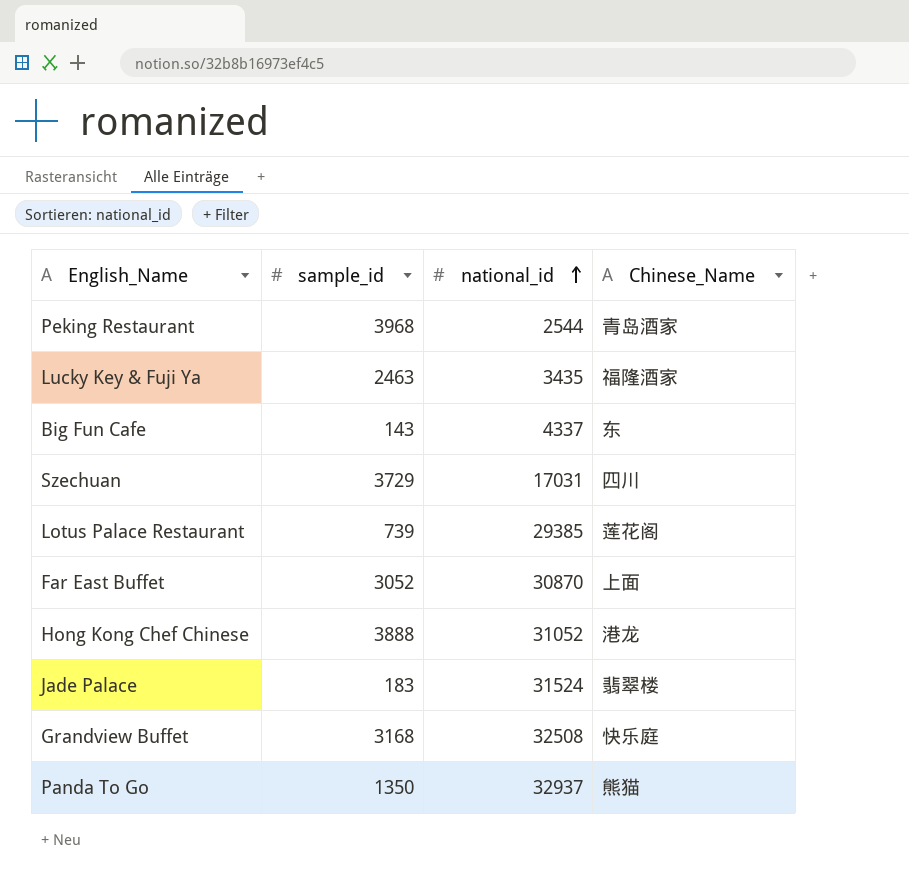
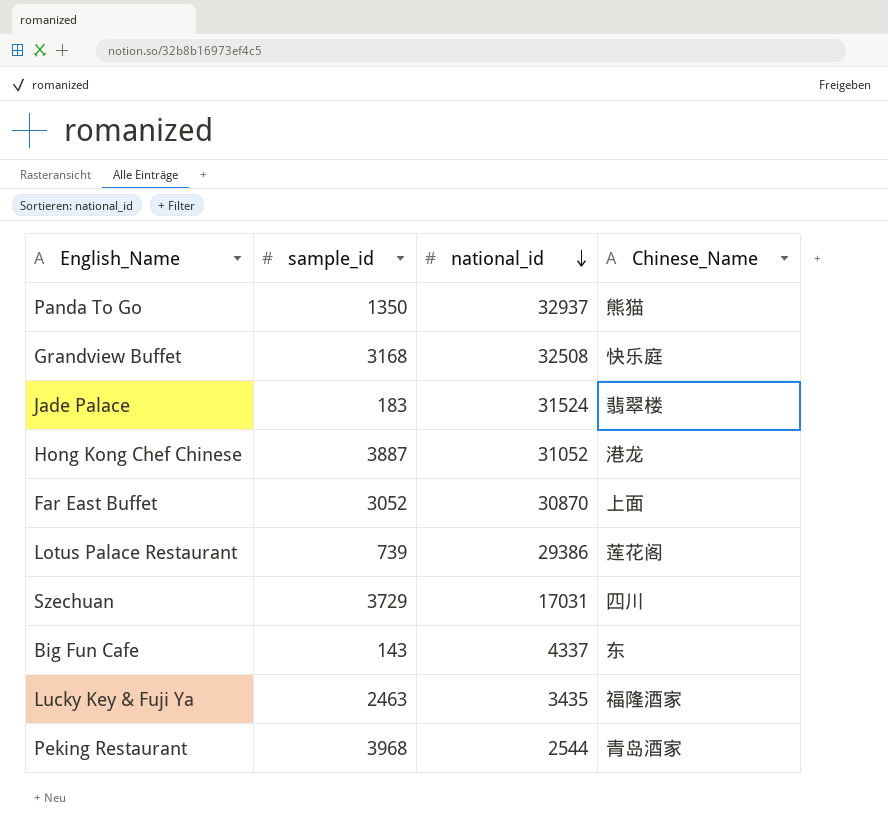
row order: national_id ascending -> national_id descending
Hong Kong Chef Chinese | sample_id: 3888 -> 3887
Lotus Palace Restaurant | national_id: 29385 -> 29386

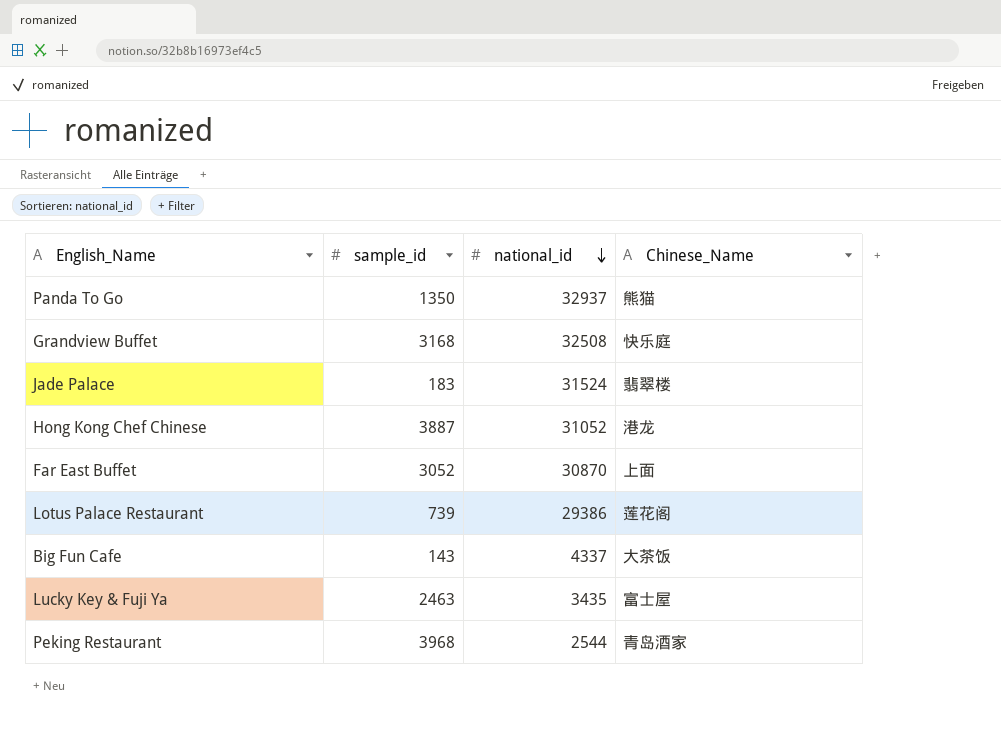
row Szechuan: 3729 | 17031 | 四川 -> none
Big Fun Cafe | Chinese_Name: 东 -> 大茶饭
Lucky Key & Fuji Ya | Chinese_Name: 福隆酒家 -> 富士屋

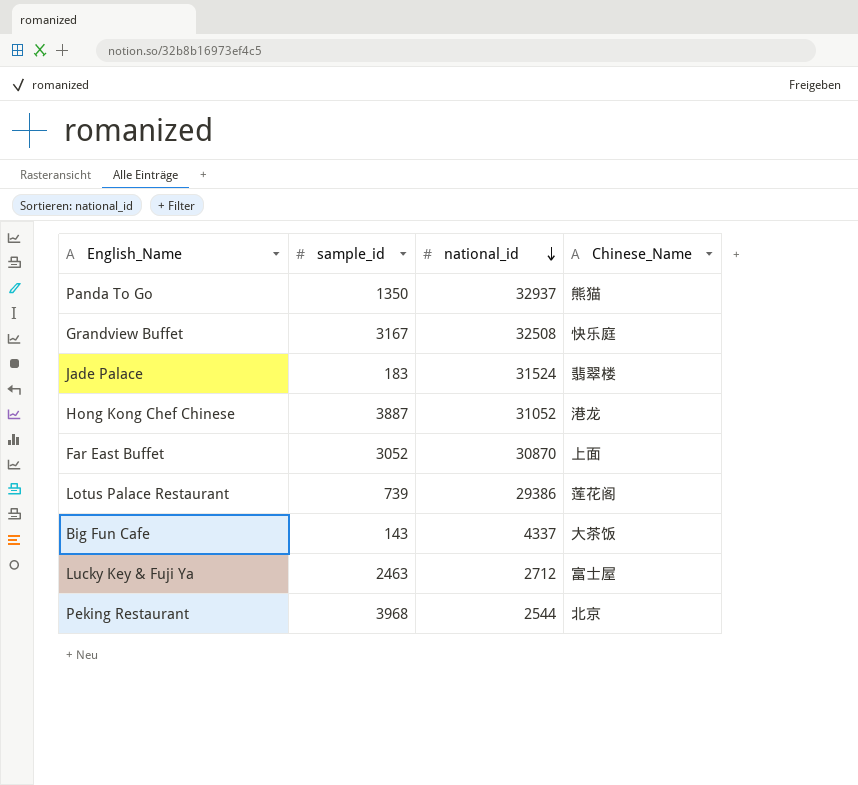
Grandview Buffet | sample_id: 3168 -> 3167
Lucky Key & Fuji Ya | national_id: 3435 -> 2712
Peking Restaurant | Chinese_Name: 青岛酒家 -> 北京

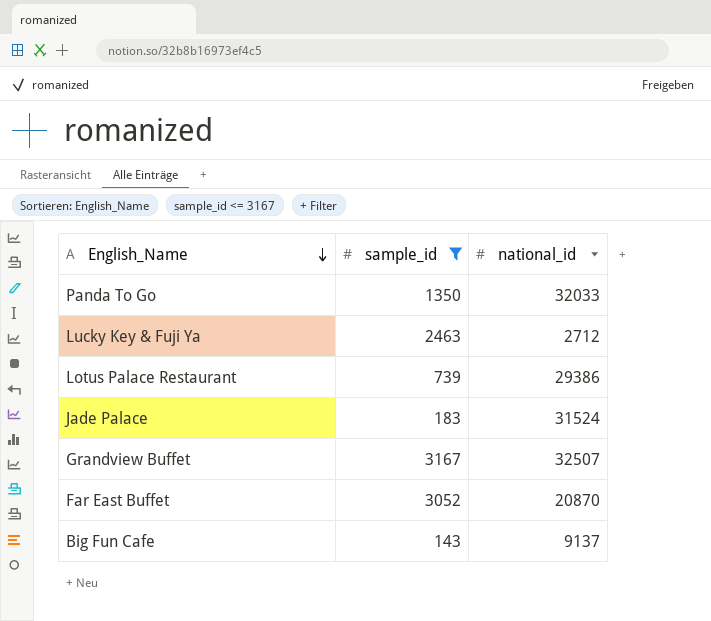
filter: none -> sample_id <= 3167
row order: national_id descending -> English_Name descending
column Chinese_Name | position: 4 -> none
Panda To Go | national_id: 32937 -> 32033
Grandview Buffet | national_id: 32508 -> 32507
Far East Buffet | national_id: 30870 -> 20870
Big Fun Cafe | national_id: 4337 -> 9137

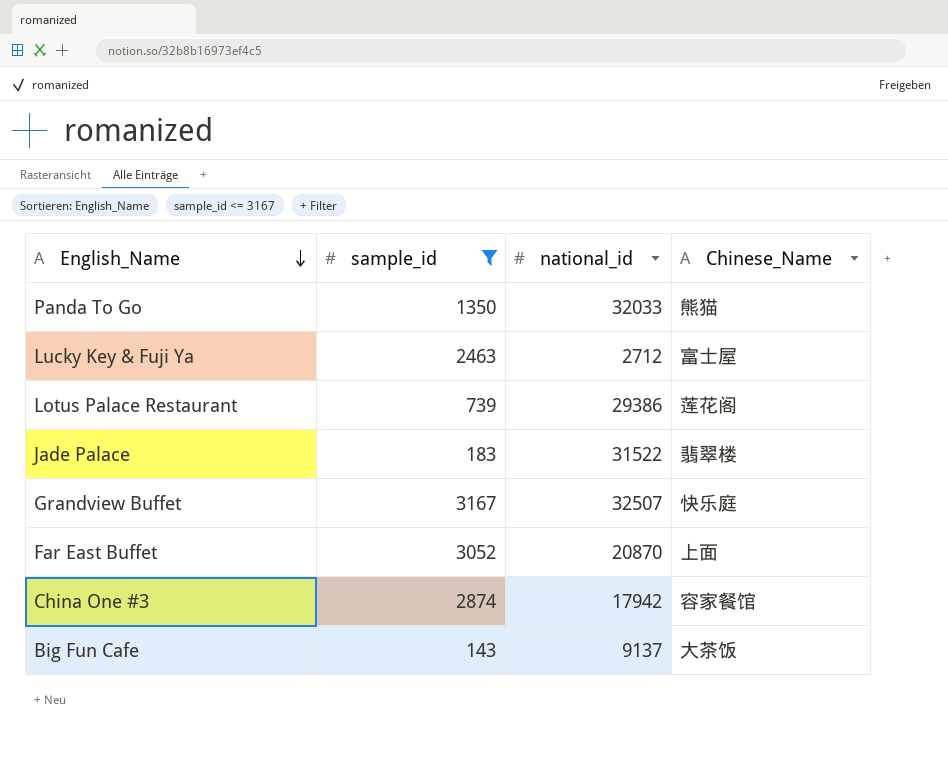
column Chinese_Name | position: none -> 4
Jade Palace | national_id: 31524 -> 31522
row China One #3: none -> 2874 | 17942 | 容家餐馆

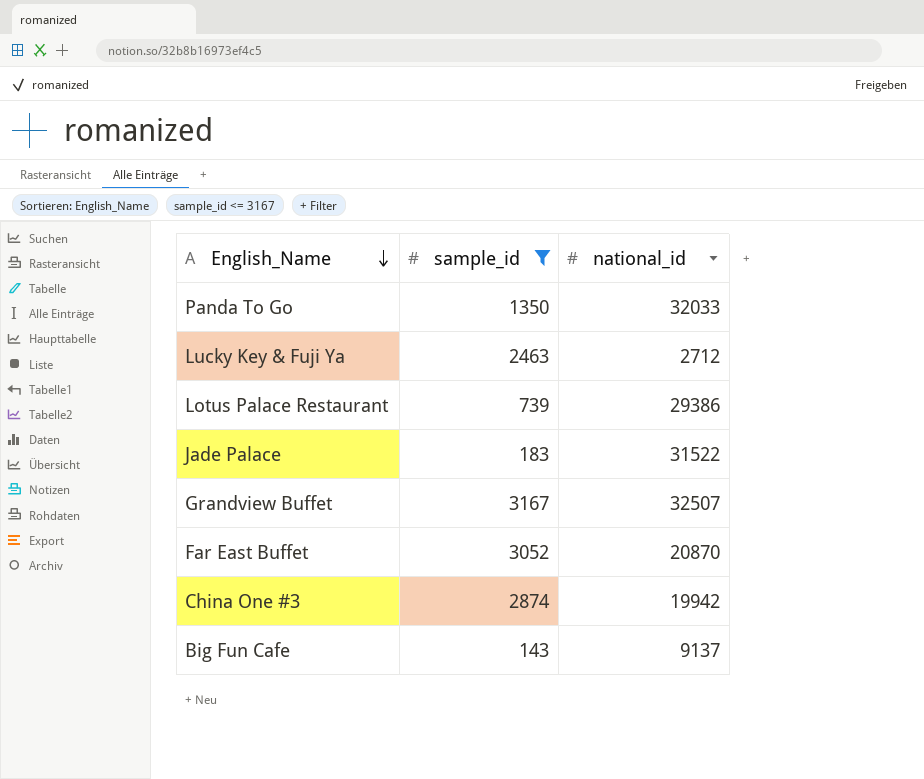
column Chinese_Name | position: 4 -> none
China One #3 | national_id: 17942 -> 19942

